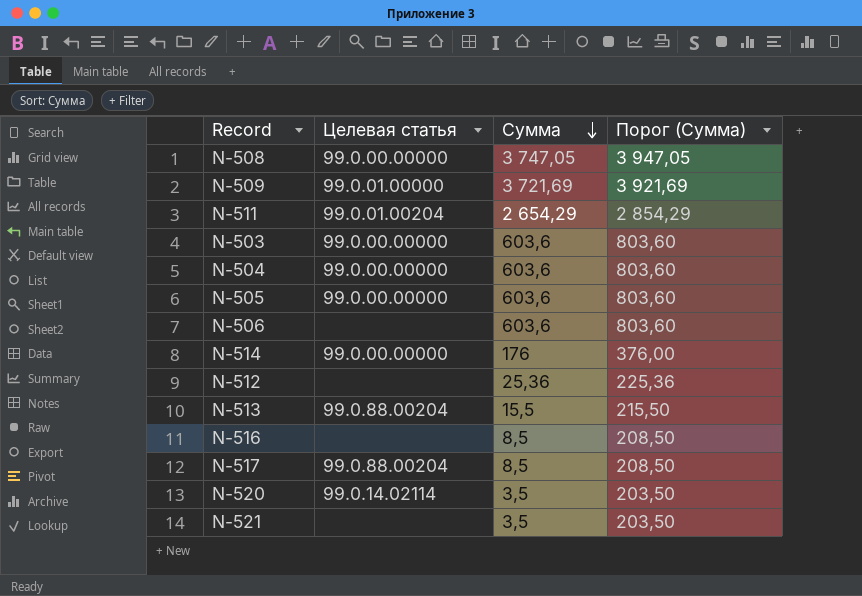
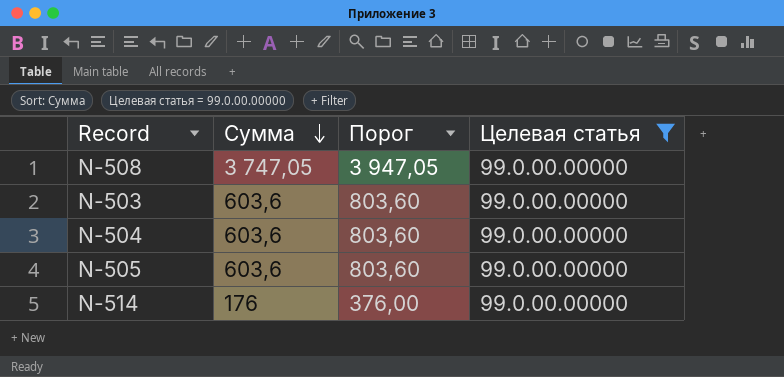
filter: none -> Целевая статья = 99.0.00.00000
column name: Порог (Сумма) -> Порог
column Целевая статья | position: 2 -> 4

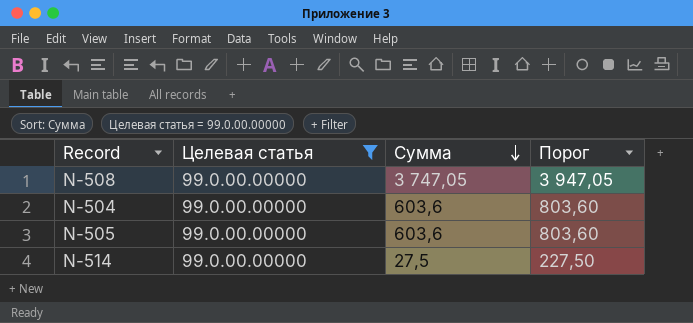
column Целевая статья | position: 4 -> 2
row N-503: 603,6 | 803,60 | 99.0.00.00000 -> none
N-514 | Сумма: 176 -> 27,5
N-514 | Порог: 376,00 -> 227,50

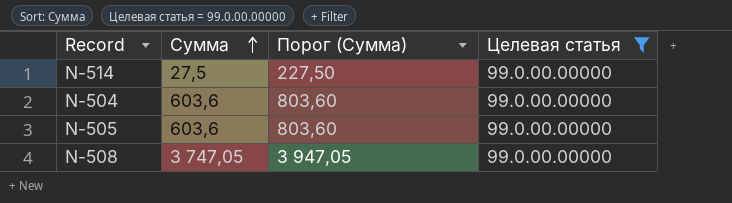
row order: Сумма descending -> Сумма ascending
column name: Порог -> Порог (Сумма)
column Целевая статья | position: 2 -> 4

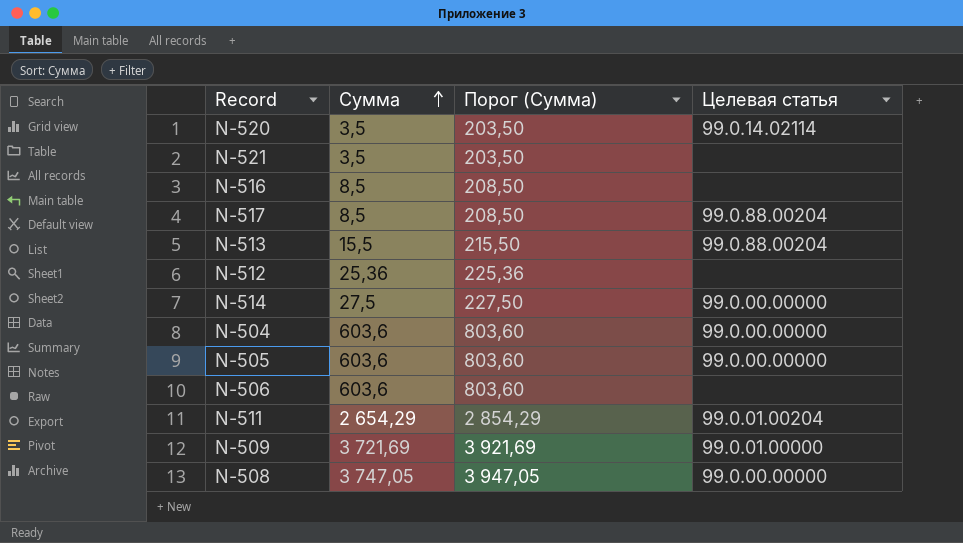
filter: Целевая статья = 99.0.00.00000 -> none

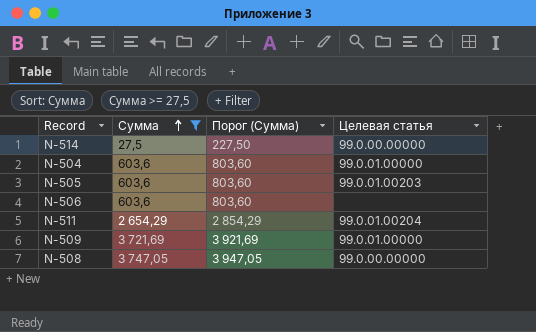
filter: none -> Сумма >= 27,5
N-504 | Целевая статья: 99.0.00.00000 -> 99.0.01.00000
N-505 | Целевая статья: 99.0.00.00000 -> 99.0.01.00203

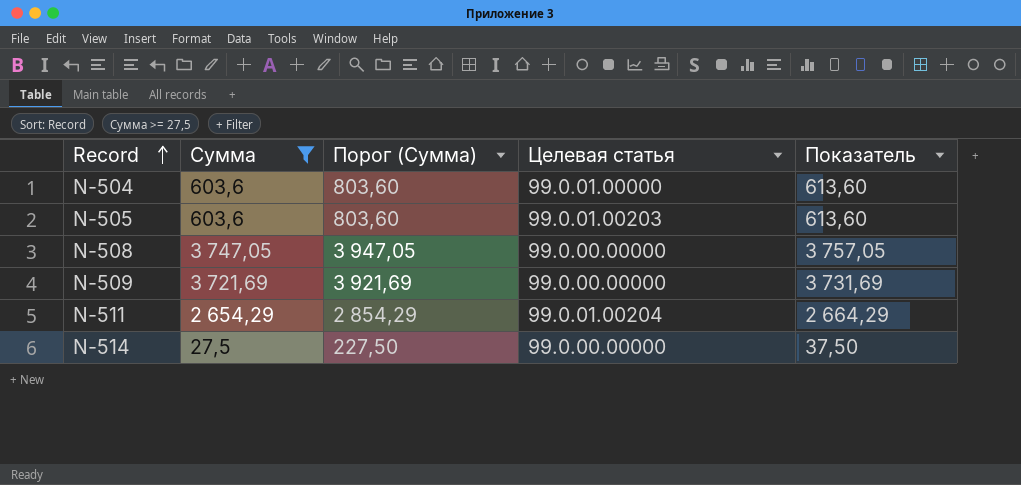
row order: Сумма ascending -> Record ascending
column Показатель | formula: none -> [Сумма] + 10
row N-506: 603,6 | 803,60 | none -> none
N-509 | Целевая статья: 99.0.01.00000 -> 99.0.00.00000

